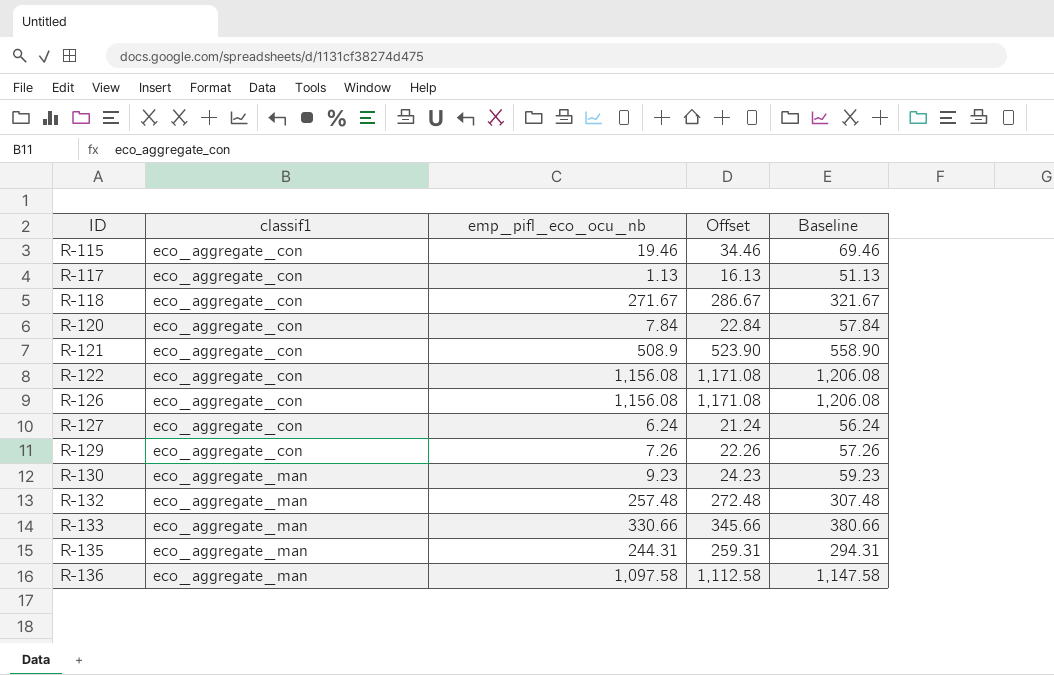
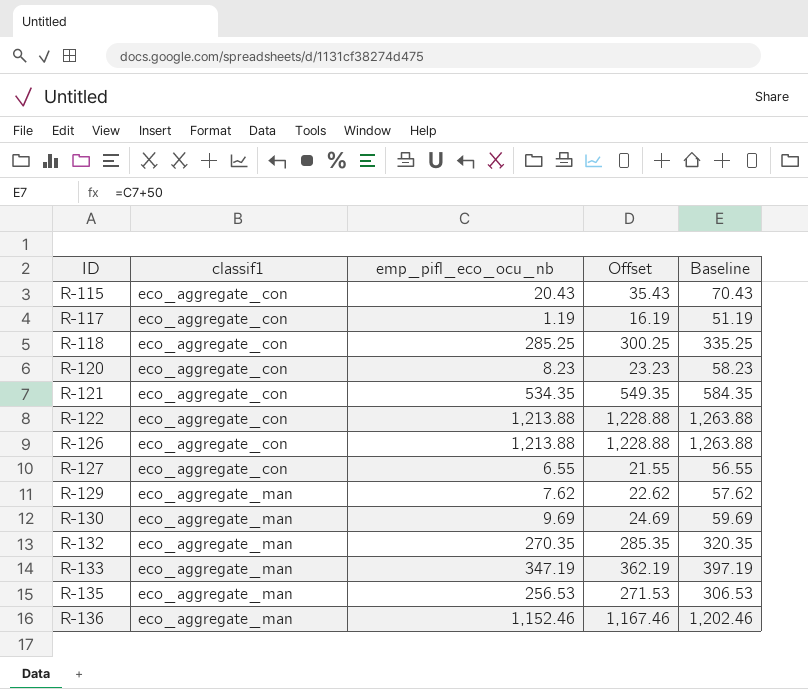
R-115 | emp_pifl_eco_ocu_nb: 19.46 -> 20.43
R-115 | Offset: 34.46 -> 35.43
R-115 | Baseline: 69.46 -> 70.43
R-117 | emp_pifl_eco_ocu_nb: 1.13 -> 1.19
R-117 | Offset: 16.13 -> 16.19
R-117 | Baseline: 51.13 -> 51.19
R-118 | emp_pifl_eco_ocu_nb: 271.67 -> 285.25
R-118 | Offset: 286.67 -> 300.25
R-118 | Baseline: 321.67 -> 335.25
R-120 | emp_pifl_eco_ocu_nb: 7.84 -> 8.23
R-120 | Offset: 22.84 -> 23.23
R-120 | Baseline: 57.84 -> 58.23
R-121 | emp_pifl_eco_ocu_nb: 508.9 -> 534.35
R-121 | Offset: 523.90 -> 549.35
R-121 | Baseline: 558.90 -> 584.35
R-122 | emp_pifl_eco_ocu_nb: 1,156.08 -> 1,213.88
R-122 | Offset: 1,171.08 -> 1,228.88
R-122 | Baseline: 1,206.08 -> 1,263.88
R-126 | emp_pifl_eco_ocu_nb: 1,156.08 -> 1,213.88
R-126 | Offset: 1,171.08 -> 1,228.88
R-126 | Baseline: 1,206.08 -> 1,263.88
R-127 | emp_pifl_eco_ocu_nb: 6.24 -> 6.55
R-127 | Offset: 21.24 -> 21.55
R-127 | Baseline: 56.24 -> 56.55
R-129 | classif1: eco_aggregate_con -> eco_aggregate_man
R-129 | emp_pifl_eco_ocu_nb: 7.26 -> 7.62
R-129 | Offset: 22.26 -> 22.62
R-129 | Baseline: 57.26 -> 57.62
R-130 | emp_pifl_eco_ocu_nb: 9.23 -> 9.69
R-130 | Offset: 24.23 -> 24.69
R-130 | Baseline: 59.23 -> 59.69
R-132 | emp_pifl_eco_ocu_nb: 257.48 -> 270.35
R-132 | Offset: 272.48 -> 285.35
R-132 | Baseline: 307.48 -> 320.35
R-133 | emp_pifl_eco_ocu_nb: 330.66 -> 347.19
R-133 | Offset: 345.66 -> 362.19
R-133 | Baseline: 380.66 -> 397.19
R-135 | emp_pifl_eco_ocu_nb: 244.31 -> 256.53
R-135 | Offset: 259.31 -> 271.53
R-135 | Baseline: 294.31 -> 306.53
R-136 | emp_pifl_eco_ocu_nb: 1,097.58 -> 1,152.46
R-136 | Offset: 1,112.58 -> 1,167.46
R-136 | Baseline: 1,147.58 -> 1,202.46

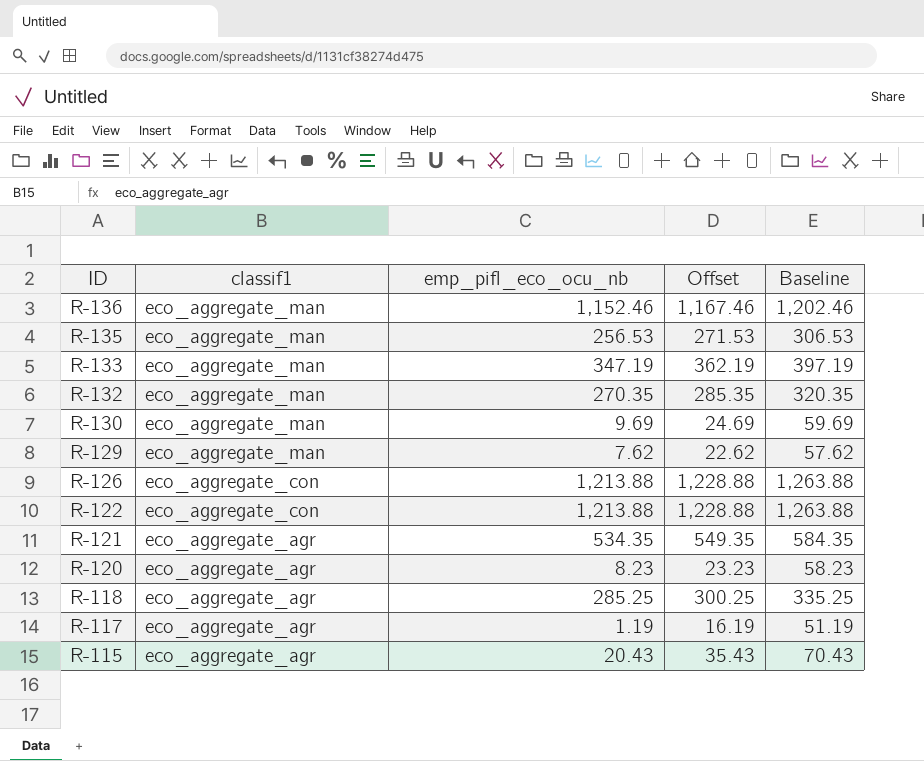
row order: ID ascending -> ID descending
row R-127: eco_aggregate_con | 6.55 | 21.55 | 56.55 -> none
R-121 | classif1: eco_aggregate_con -> eco_aggregate_agr
R-120 | classif1: eco_aggregate_con -> eco_aggregate_agr
R-118 | classif1: eco_aggregate_con -> eco_aggregate_agr
R-117 | classif1: eco_aggregate_con -> eco_aggregate_agr
R-115 | classif1: eco_aggregate_con -> eco_aggregate_agr

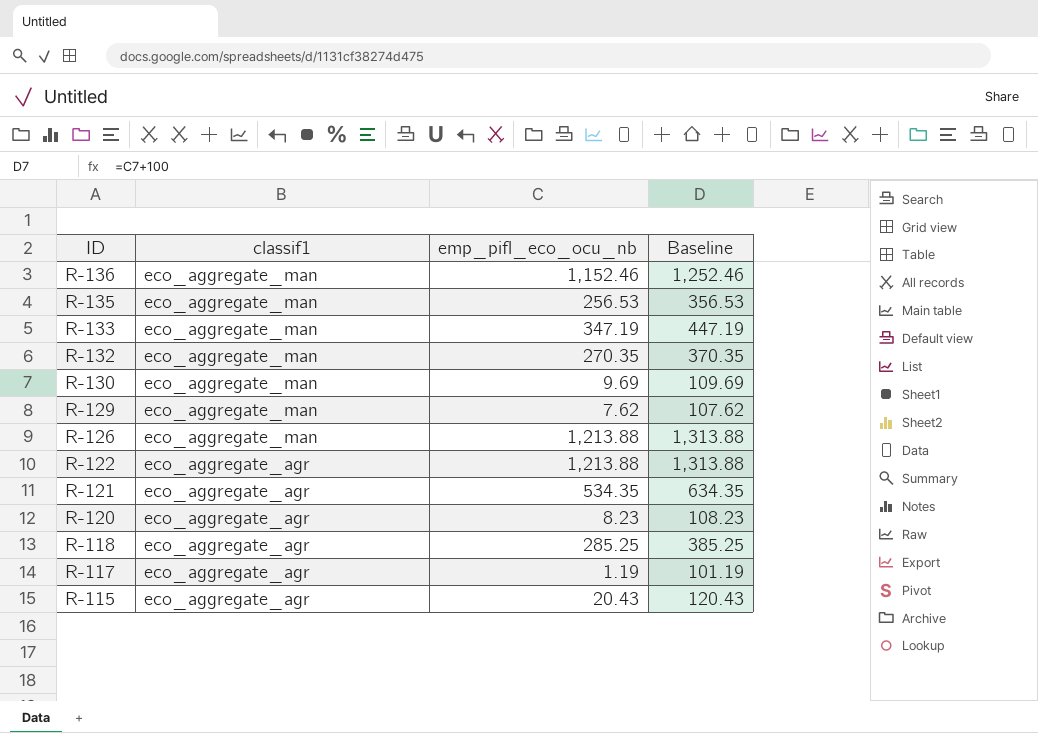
column Offset | formula: [emp_pifl_eco_ocu_nb] + 15 -> none
column Baseline | formula: [emp_pifl_eco_ocu_nb] + 50 -> [emp_pifl_eco_ocu_nb] + 100
R-126 | classif1: eco_aggregate_con -> eco_aggregate_man
R-122 | classif1: eco_aggregate_con -> eco_aggregate_agr

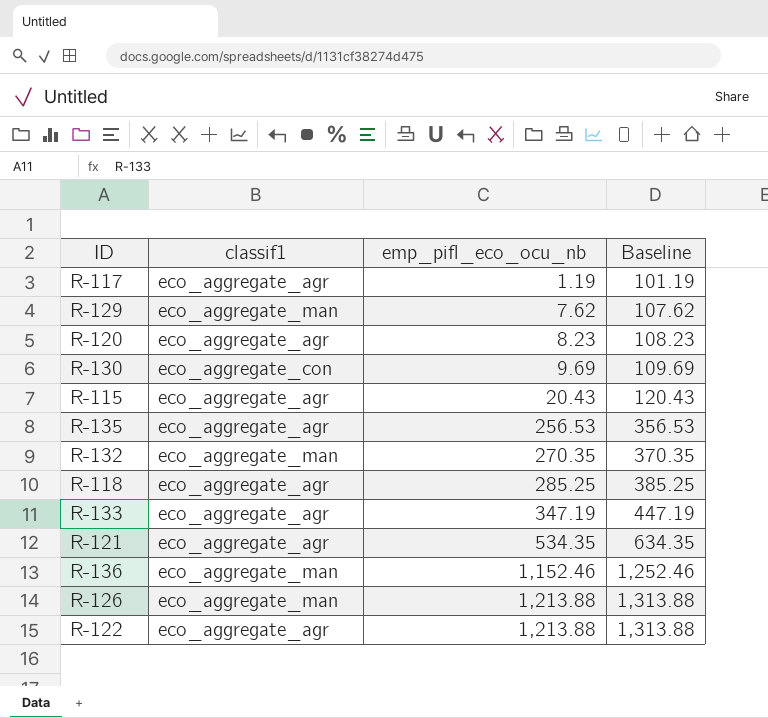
row order: ID descending -> emp_pifl_eco_ocu_nb ascending
R-130 | classif1: eco_aggregate_man -> eco_aggregate_con
R-135 | classif1: eco_aggregate_man -> eco_aggregate_agr
R-133 | classif1: eco_aggregate_man -> eco_aggregate_agr

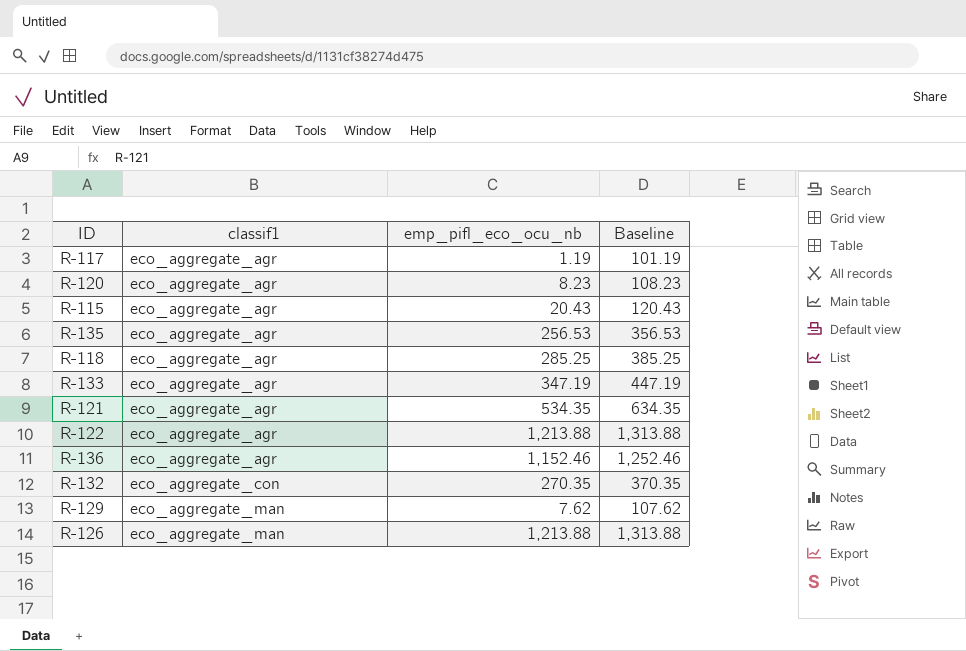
row order: emp_pifl_eco_ocu_nb ascending -> classif1 ascending
row R-130: eco_aggregate_con | 9.69 | 109.69 -> none
R-136 | classif1: eco_aggregate_man -> eco_aggregate_agr
R-132 | classif1: eco_aggregate_man -> eco_aggregate_con

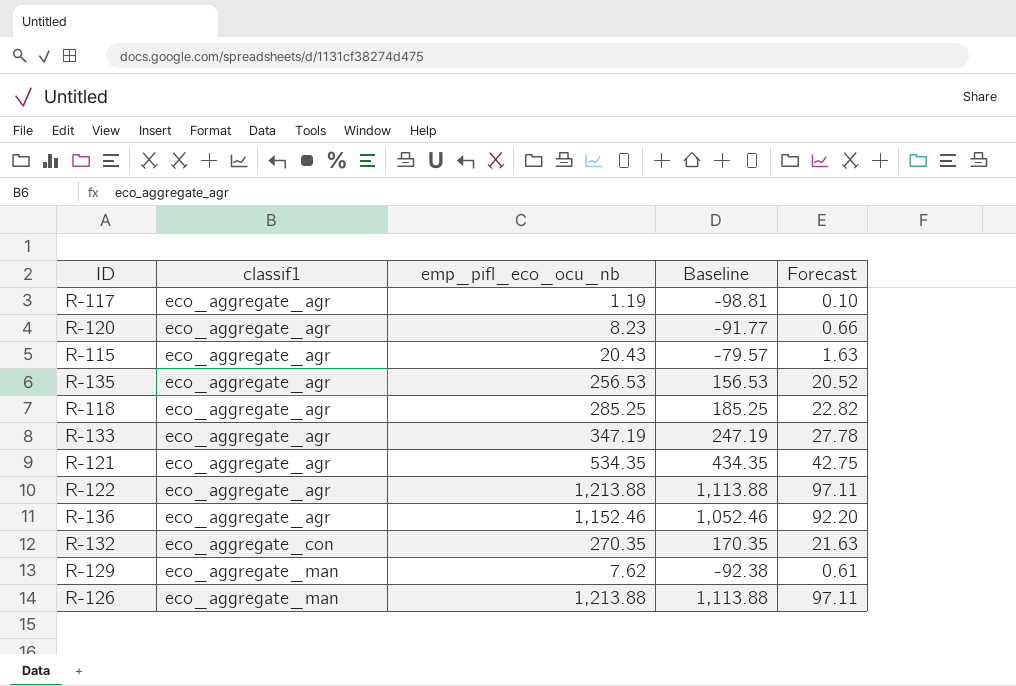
column Baseline | formula: [emp_pifl_eco_ocu_nb] + 100 -> [emp_pifl_eco_ocu_nb] - 100
column Forecast | formula: none -> [emp_pifl_eco_ocu_nb] * 0.08

